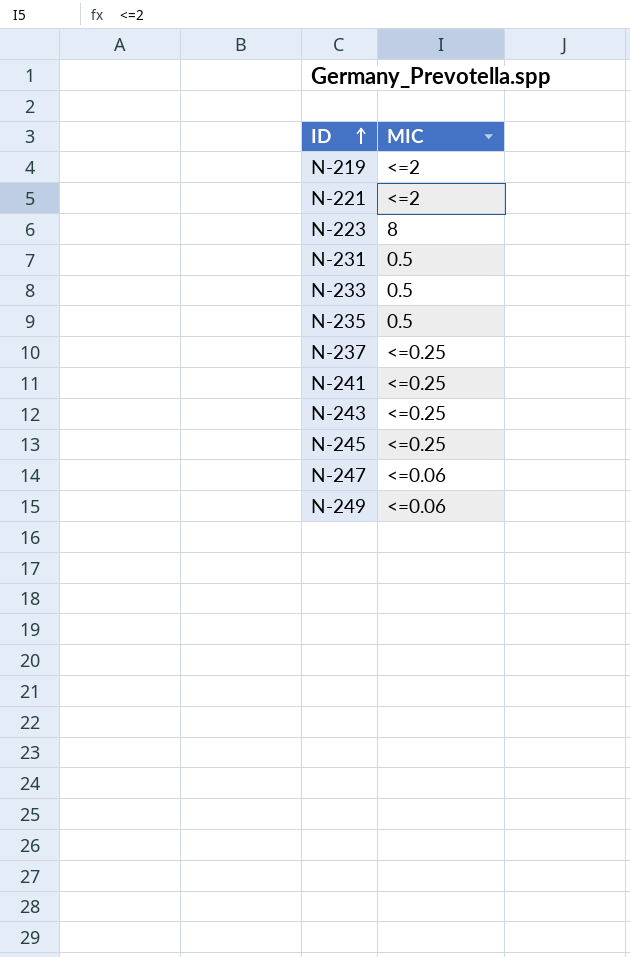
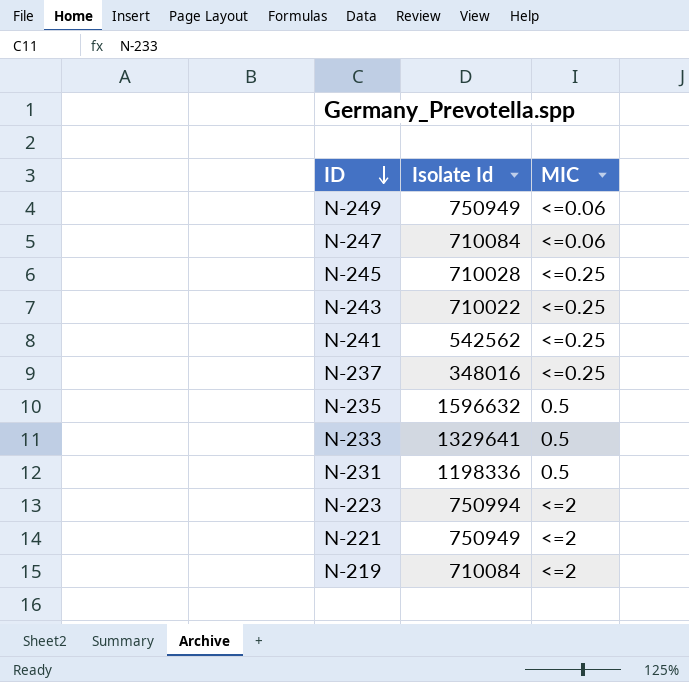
row order: ID ascending -> ID descending
column Isolate Id | position: none -> 2
N-223 | MIC: 8 -> <=2

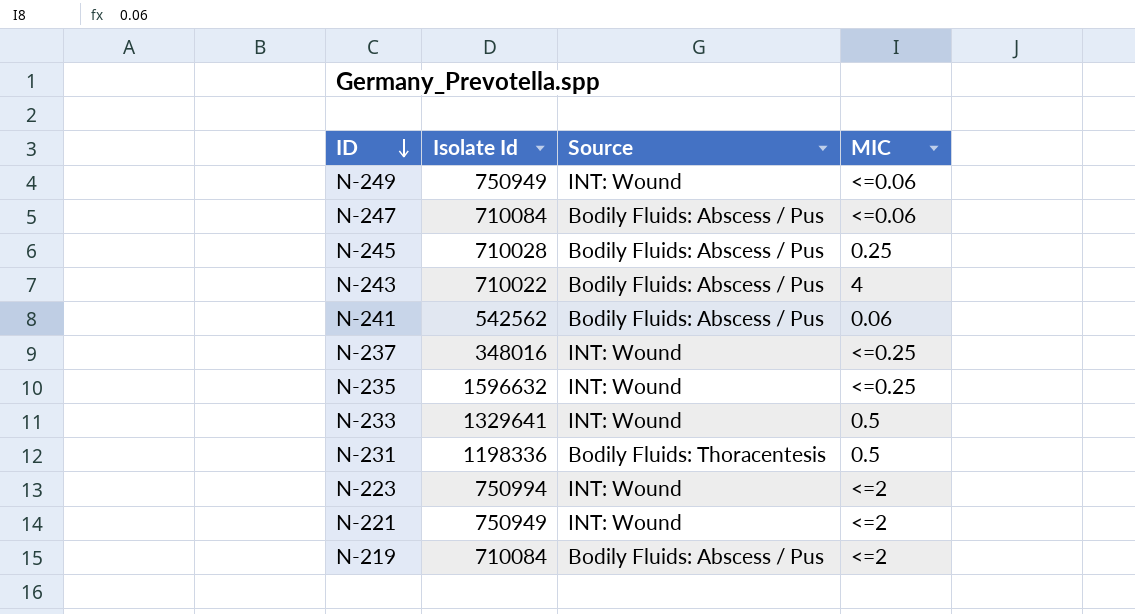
column Source | position: none -> 3
N-245 | MIC: <=0.25 -> 0.25
N-243 | MIC: <=0.25 -> 4
N-241 | MIC: <=0.25 -> 0.06
N-235 | MIC: 0.5 -> <=0.25

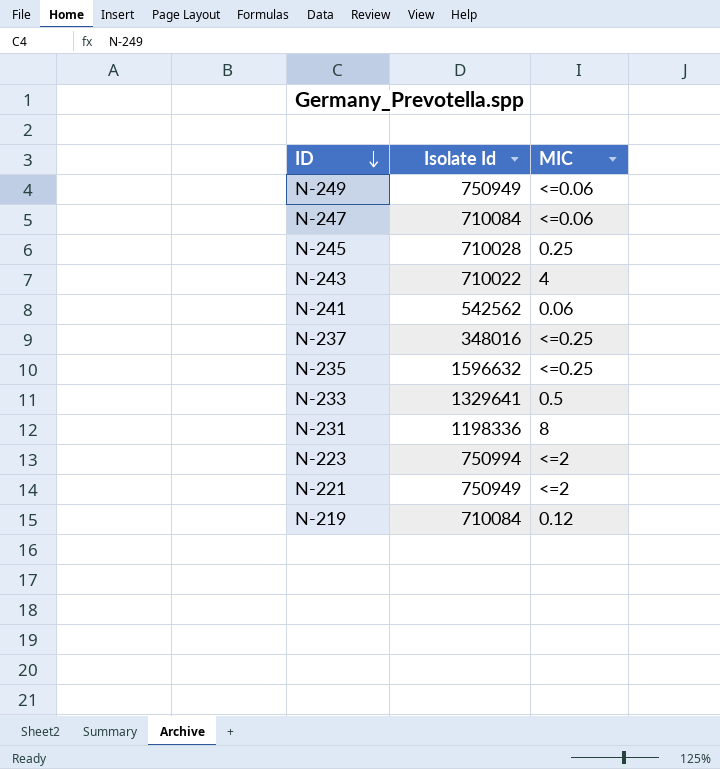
column Source | position: 3 -> none
N-231 | MIC: 0.5 -> 8
N-219 | MIC: <=2 -> 0.12

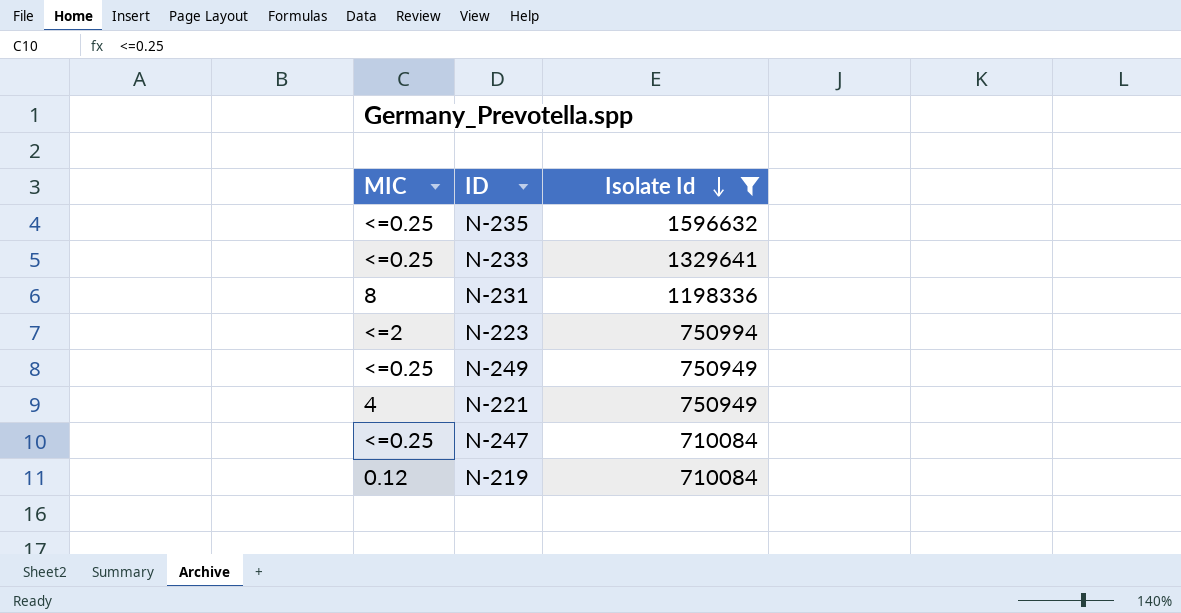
filter: none -> Isolate Id >= 710084
row order: ID descending -> Isolate Id descending
column MIC | position: 3 -> 1
N-233 | MIC: 0.5 -> <=0.25
N-249 | MIC: <=0.06 -> <=0.25
N-221 | MIC: <=2 -> 4
N-247 | MIC: <=0.06 -> <=0.25

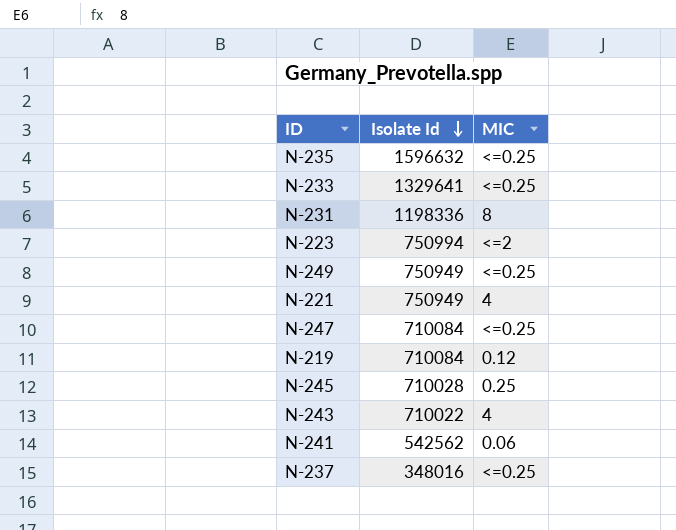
filter: Isolate Id >= 710084 -> none
column MIC | position: 1 -> 3

